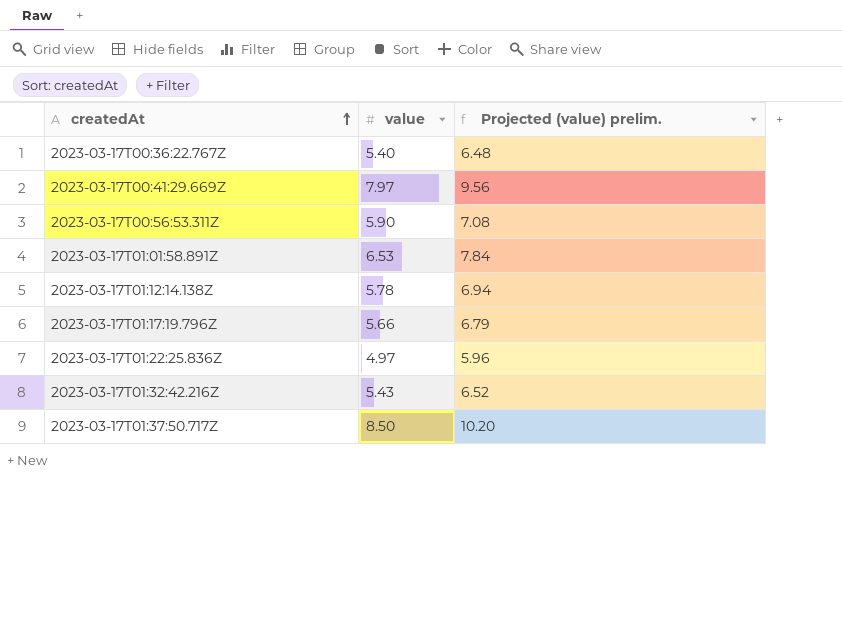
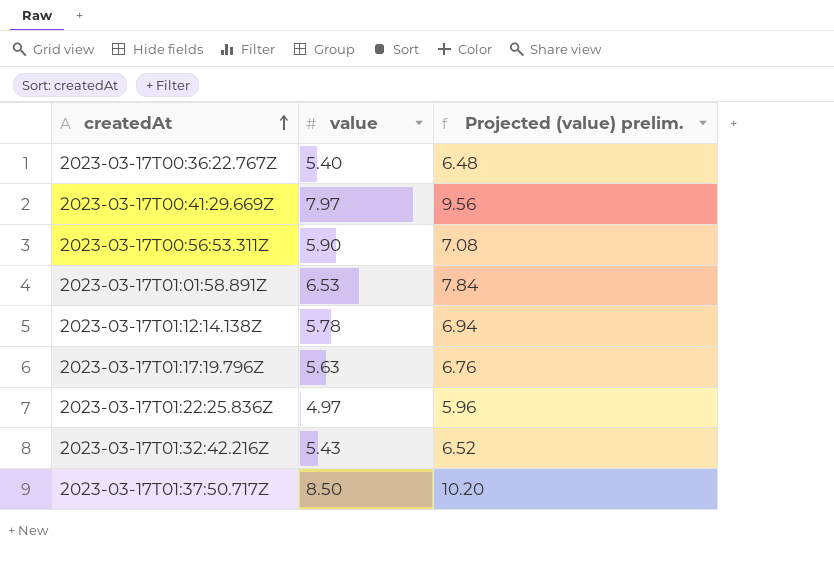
2023-03-17T01:17:19.796Z | value: 5.66 -> 5.63
2023-03-17T01:17:19.796Z | Projected (value) prelim.: 6.79 -> 6.76

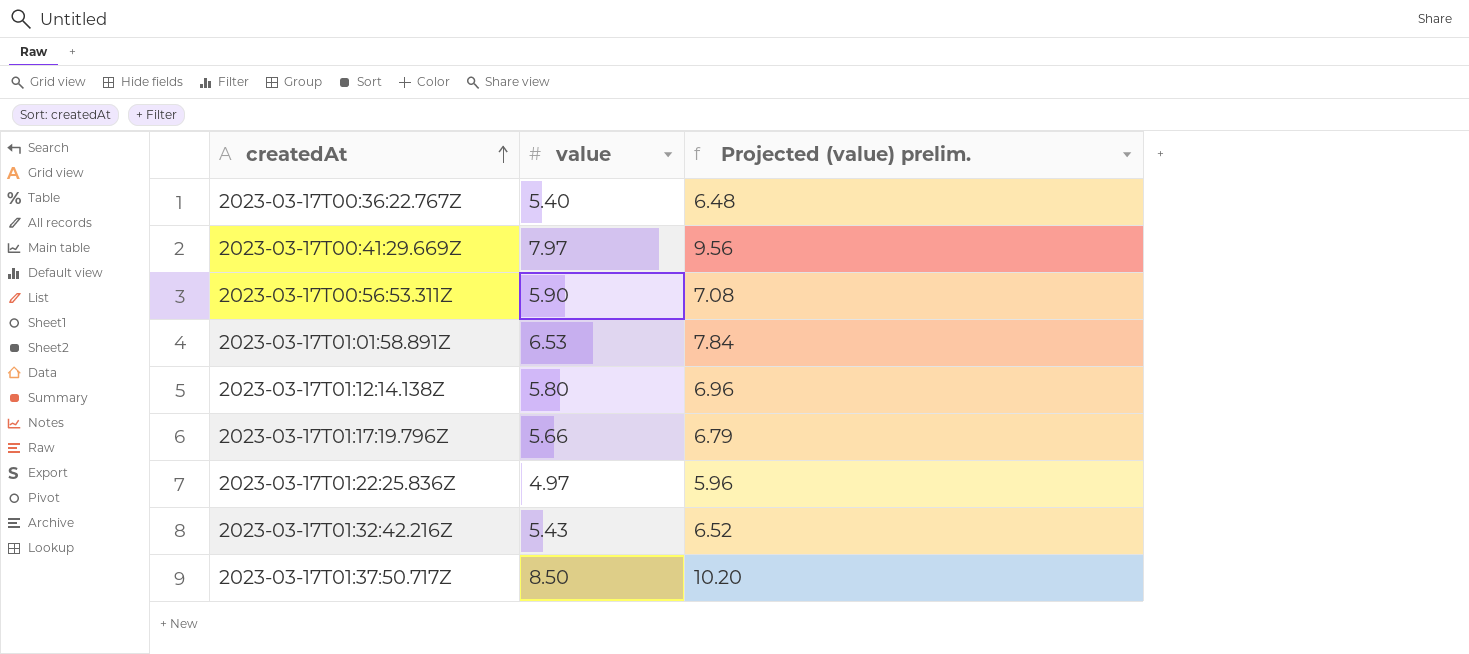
2023-03-17T01:12:14.138Z | value: 5.78 -> 5.80
2023-03-17T01:12:14.138Z | Projected (value) prelim.: 6.94 -> 6.96
2023-03-17T01:17:19.796Z | value: 5.63 -> 5.66
2023-03-17T01:17:19.796Z | Projected (value) prelim.: 6.76 -> 6.79

